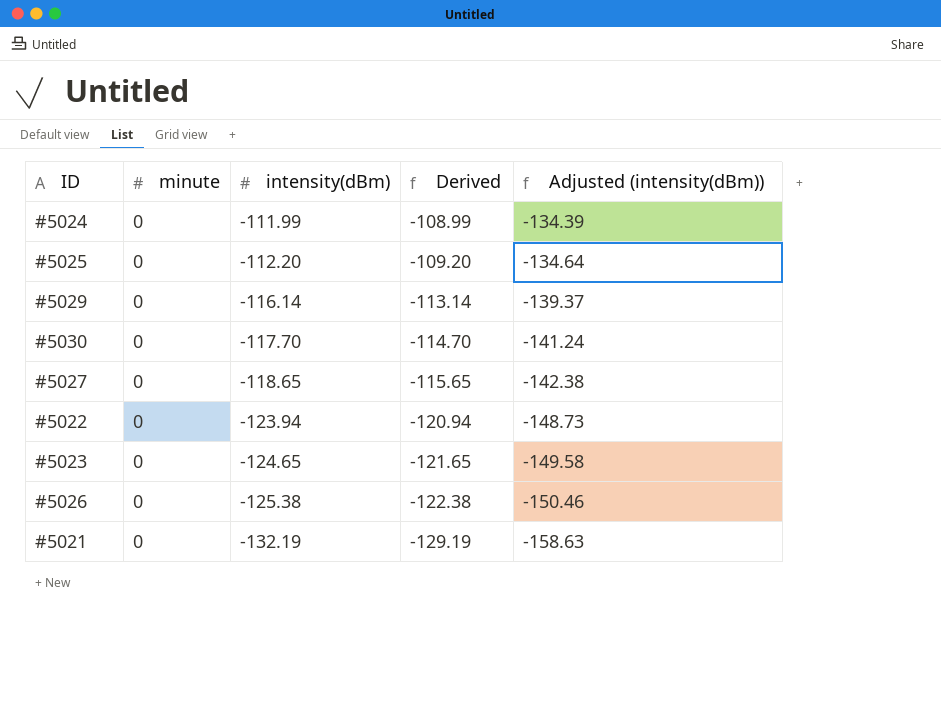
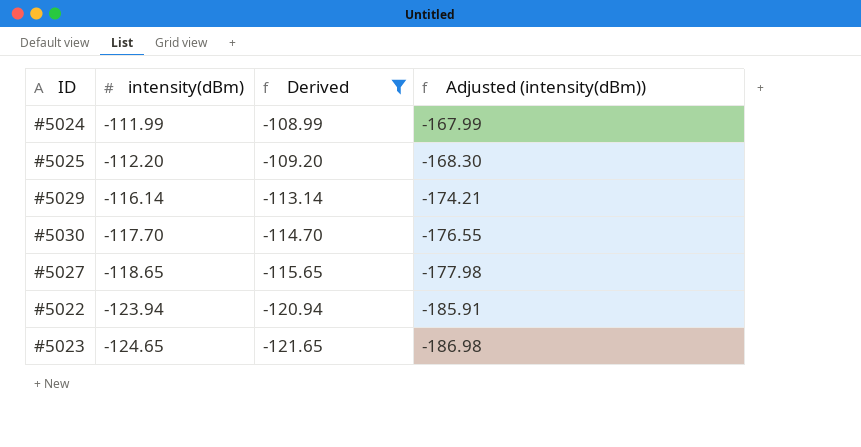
filter: none -> Derived >= -121.65
column minute | position: 2 -> none
column Adjusted (intensity(dBm)) | formula: [intensity(dBm)] * 1.2 -> [intensity(dBm)] * 1.5

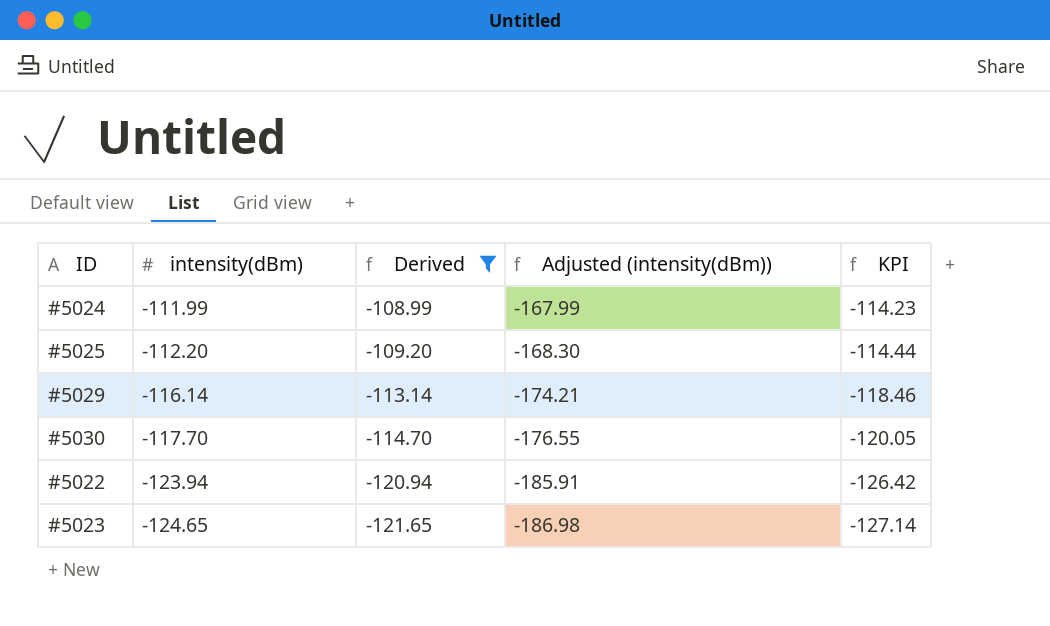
column KPI | formula: none -> [intensity(dBm)] * 1.02
row #5027: -118.65 | -115.65 | -177.98 -> none

